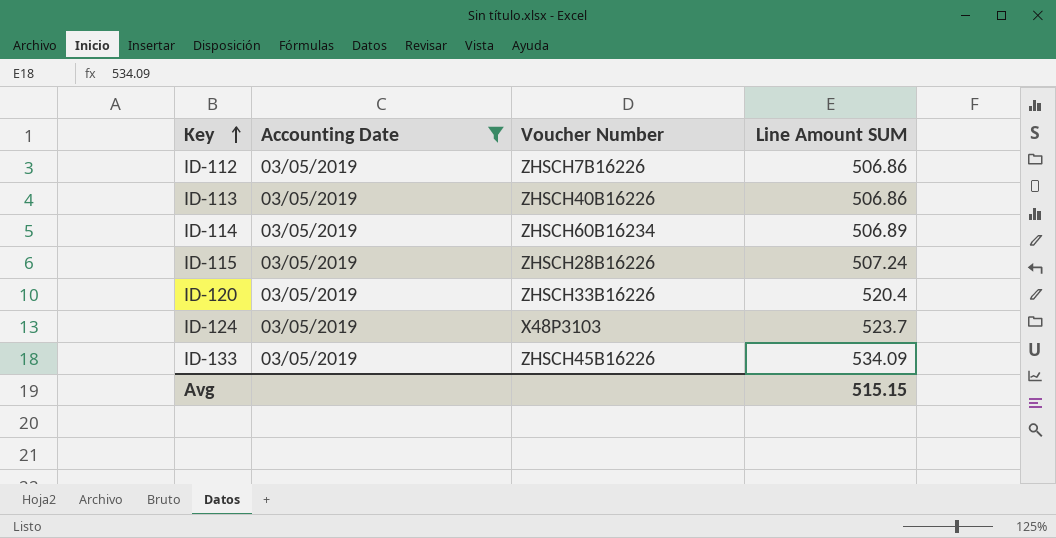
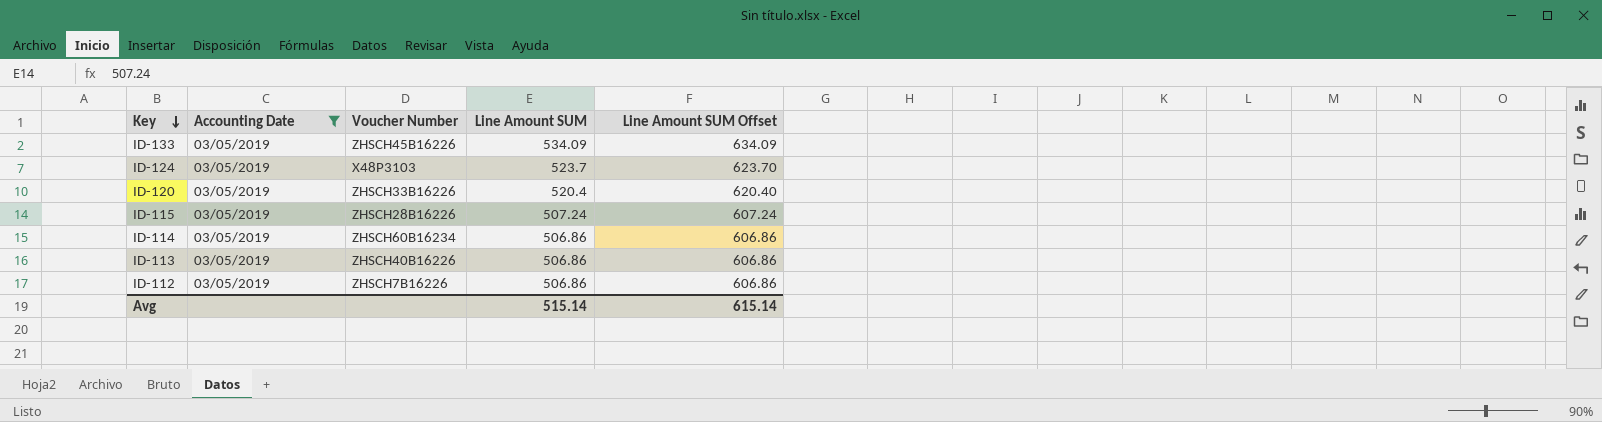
row order: Key ascending -> Key descending
column Line Amount SUM Offset | formula: none -> [Line Amount SUM] + 100
ID-114 | Line Amount SUM: 506.89 -> 506.86
Avg | Line Amount SUM: 515.15 -> 515.14

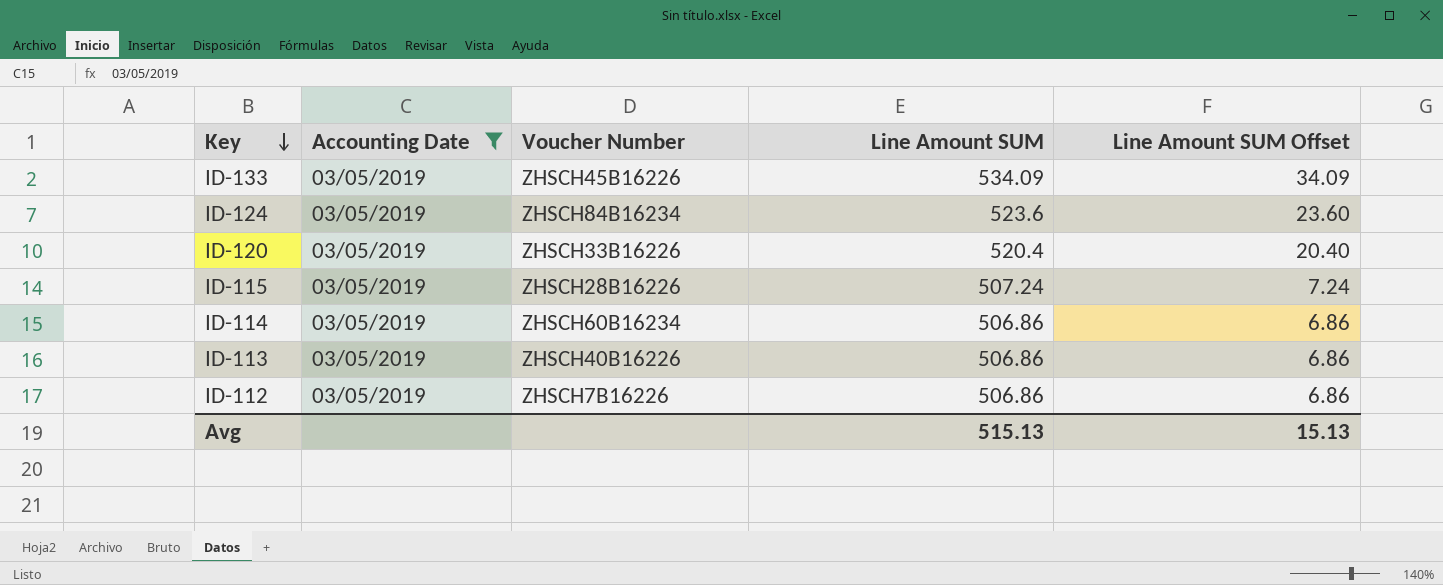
column Line Amount SUM Offset | formula: [Line Amount SUM] + 100 -> [Line Amount SUM] - 500
ID-124 | Voucher Number: X48P3103 -> ZHSCH84B16234
ID-124 | Line Amount SUM: 523.7 -> 523.6
Avg | Line Amount SUM: 515.14 -> 515.13
Avg | Line Amount SUM Offset: 615.14 -> 15.13

